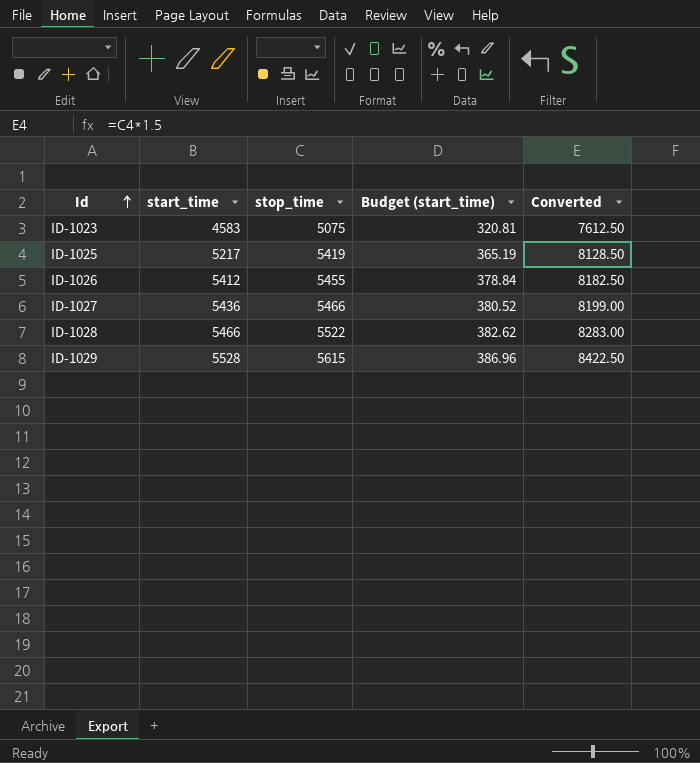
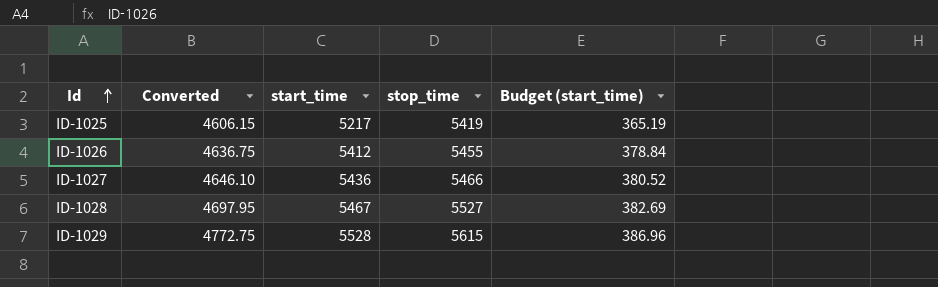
column Converted | formula: [stop_time] * 1.5 -> [stop_time] * 0.85
column Converted | position: 5 -> 2
row ID-1023: 4583 | 5075 | 320.81 | 7612.50 -> none
ID-1028 | start_time: 5466 -> 5467
ID-1028 | stop_time: 5522 -> 5527
ID-1028 | Budget (start_time): 382.62 -> 382.69

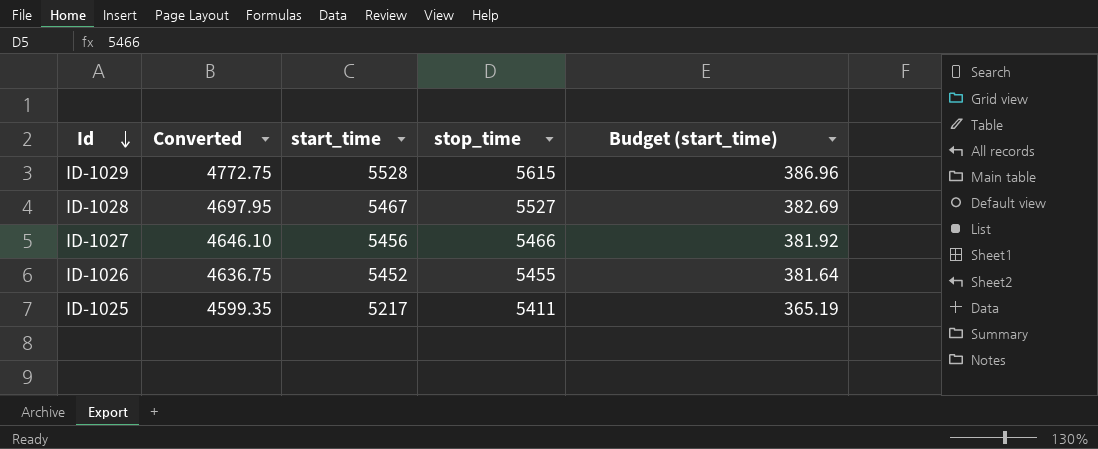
row order: Id ascending -> Id descending
ID-1027 | start_time: 5436 -> 5456
ID-1027 | Budget (start_time): 380.52 -> 381.92
ID-1026 | start_time: 5412 -> 5452
ID-1026 | Budget (start_time): 378.84 -> 381.64
ID-1025 | Converted: 4606.15 -> 4599.35
ID-1025 | stop_time: 5419 -> 5411

